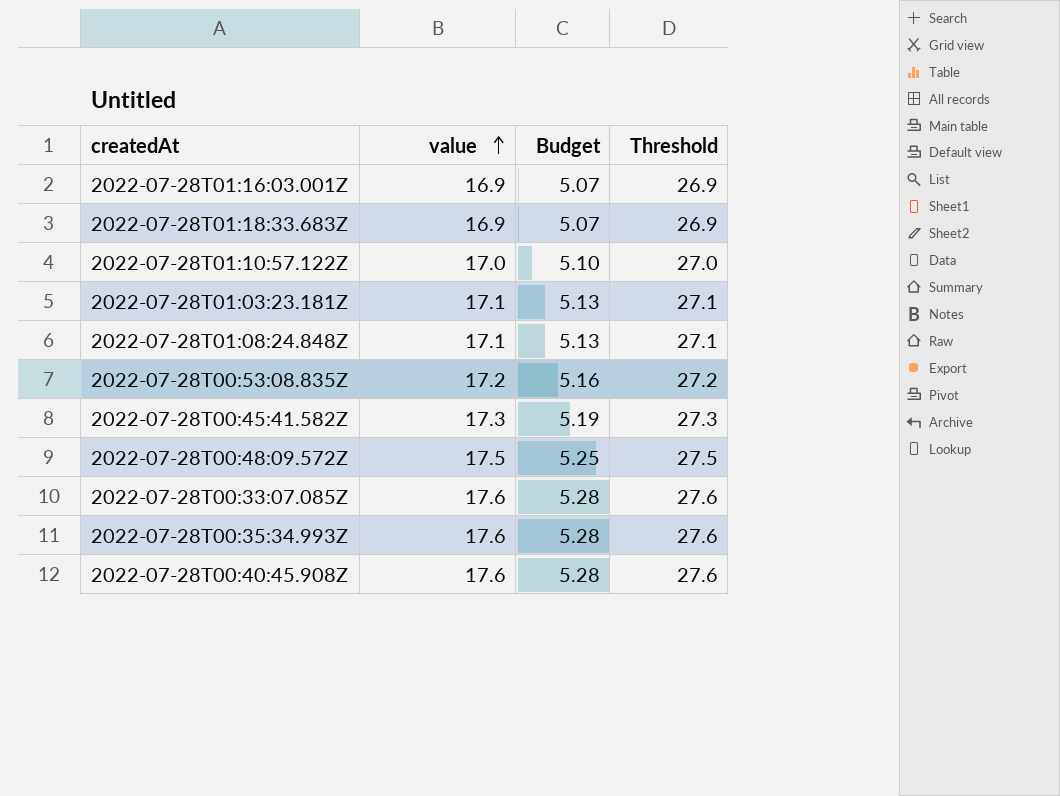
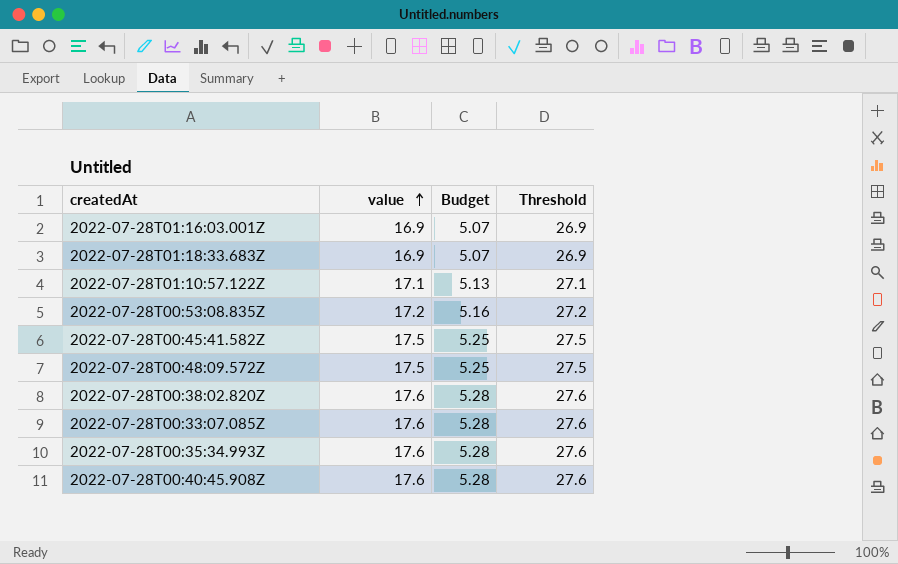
row 2022-07-28T01:03:23.181Z: 17.1 | 5.13 | 27.1 -> none
row 2022-07-28T01:08:24.848Z: 17.1 | 5.13 | 27.1 -> none
2022-07-28T01:10:57.122Z | value: 17.0 -> 17.1
2022-07-28T01:10:57.122Z | Budget: 5.10 -> 5.13
2022-07-28T01:10:57.122Z | Threshold: 27.0 -> 27.1
2022-07-28T00:45:41.582Z | value: 17.3 -> 17.5
2022-07-28T00:45:41.582Z | Budget: 5.19 -> 5.25
2022-07-28T00:45:41.582Z | Threshold: 27.3 -> 27.5
row 2022-07-28T00:38:02.820Z: none -> 17.6 | 5.28 | 27.6

